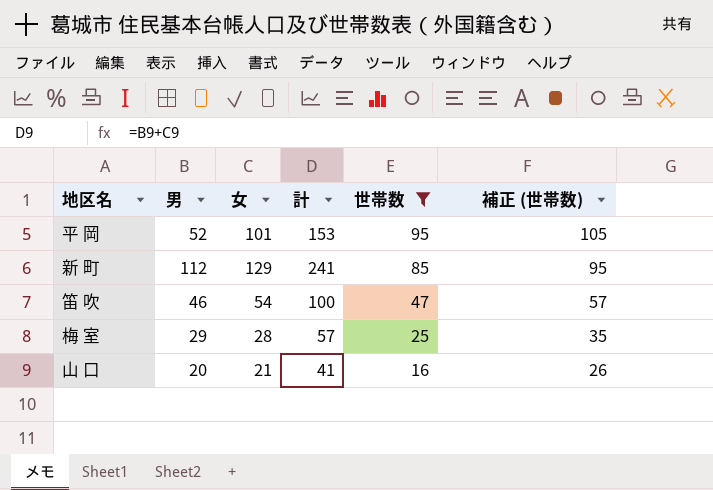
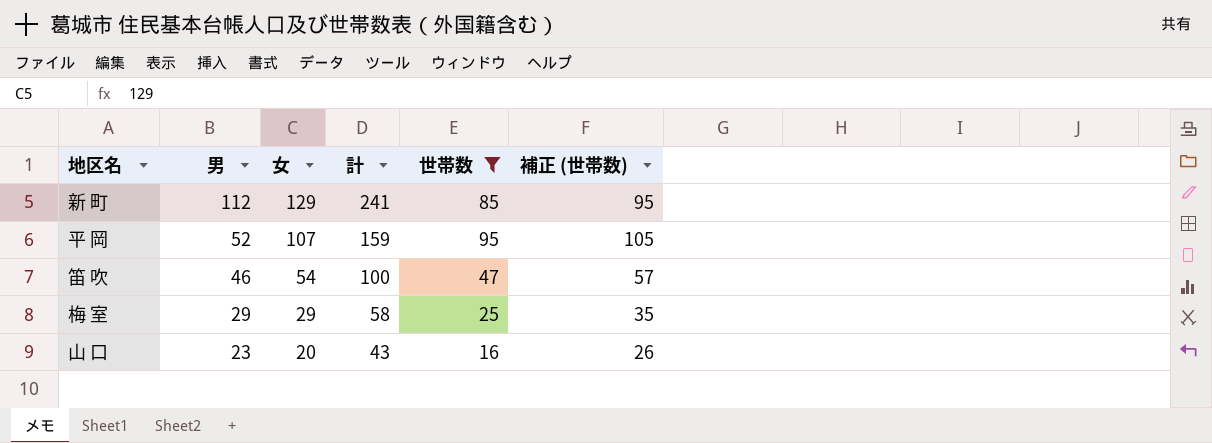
row order: 世帯数 descending -> 男 descending
平 岡 | 女: 101 -> 107
平 岡 | 計: 153 -> 159
梅 室 | 女: 28 -> 29
梅 室 | 計: 57 -> 58
山 口 | 男: 20 -> 23
山 口 | 女: 21 -> 20
山 口 | 計: 41 -> 43

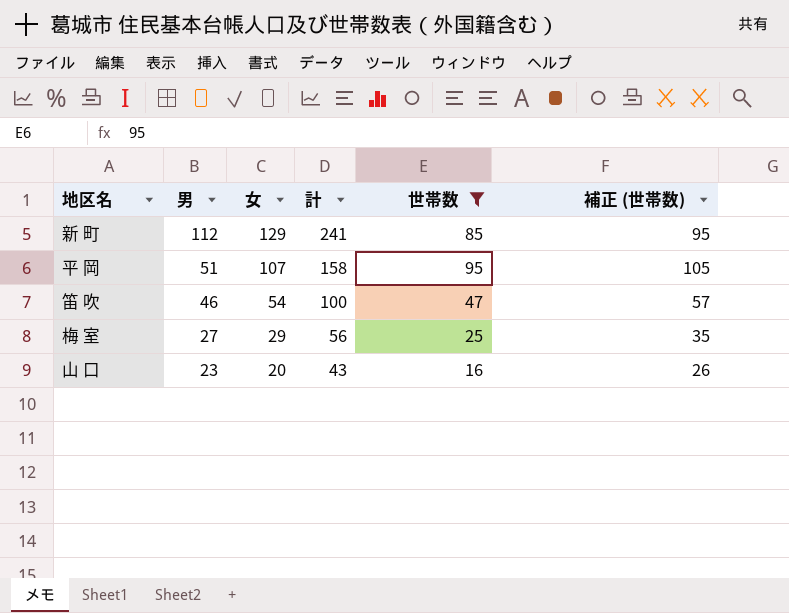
平 岡 | 男: 52 -> 51
平 岡 | 計: 159 -> 158
梅 室 | 男: 29 -> 27
梅 室 | 計: 58 -> 56

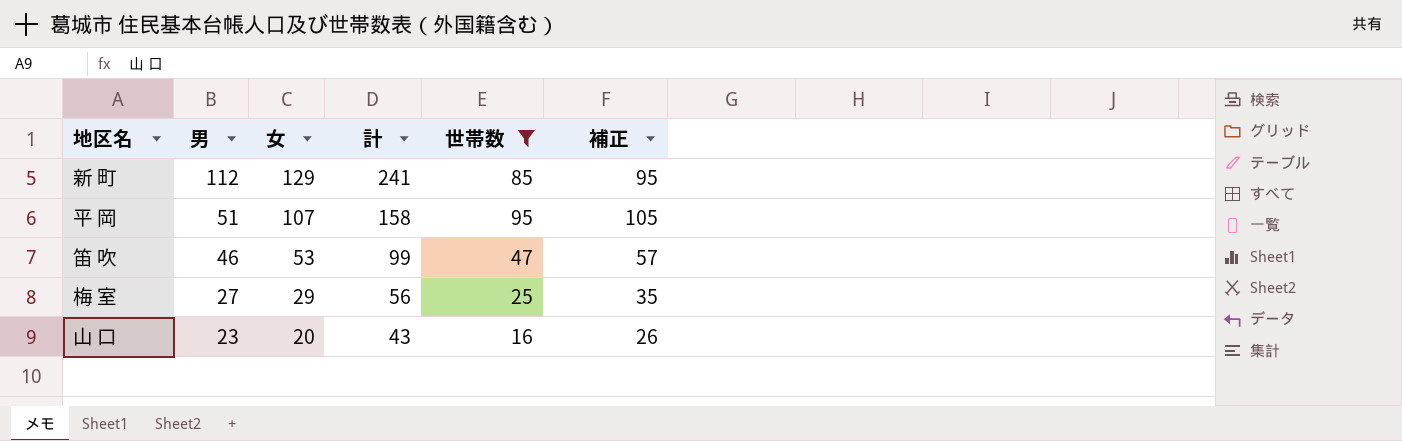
column name: 補正 (世帯数) -> 補正
笛 吹 | 女: 54 -> 53
笛 吹 | 計: 100 -> 99

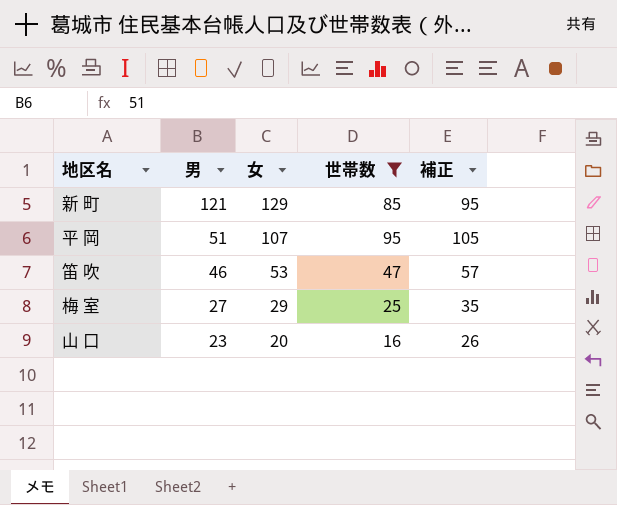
column 計 | formula: [男] + [女] -> none
新 町 | 男: 112 -> 121

